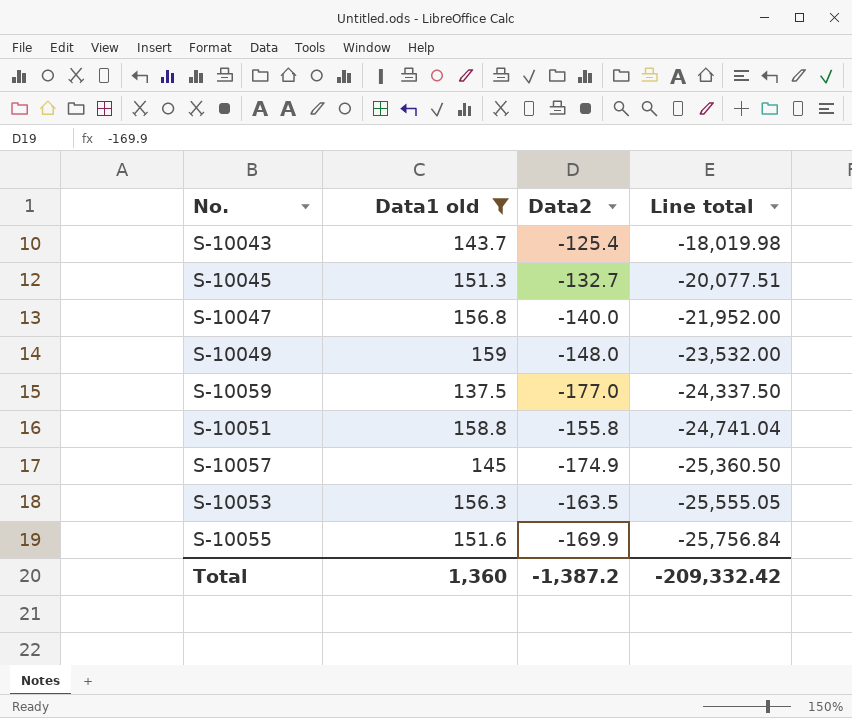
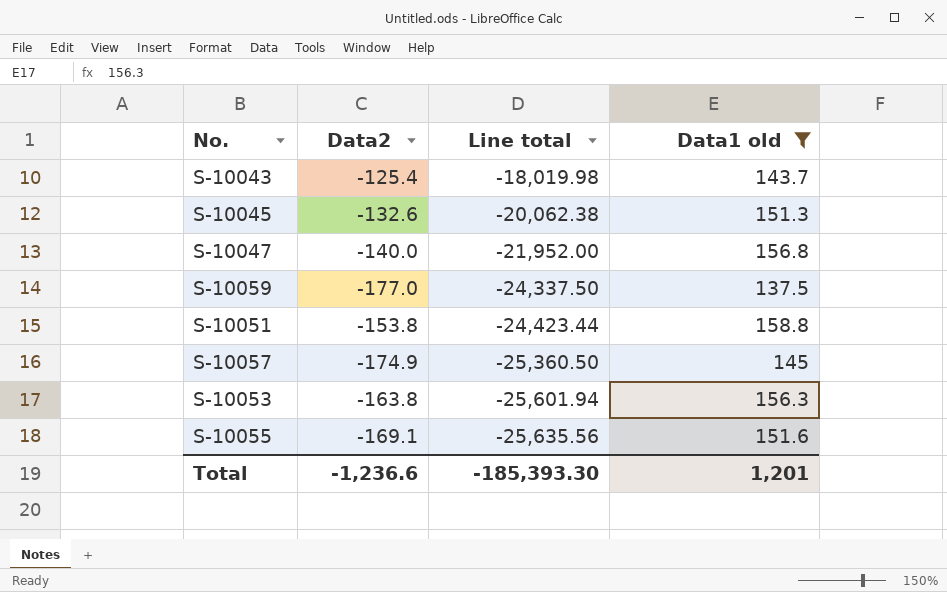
column Data1 old | position: 2 -> 4
row S-10049: 159 | -148.0 | -23,532.00 -> none
S-10045 | Data2: -132.7 -> -132.6
S-10045 | Line total: -20,077.51 -> -20,062.38
S-10051 | Data2: -155.8 -> -153.8
S-10051 | Line total: -24,741.04 -> -24,423.44
S-10053 | Data2: -163.5 -> -163.8
S-10053 | Line total: -25,555.05 -> -25,601.94
S-10055 | Data2: -169.9 -> -169.1
S-10055 | Line total: -25,756.84 -> -25,635.56
Total | Data2: -1,387.2 -> -1,236.6
Total | Line total: -209,332.42 -> -185,393.30
Total | Data1 old: 1,360 -> 1,201

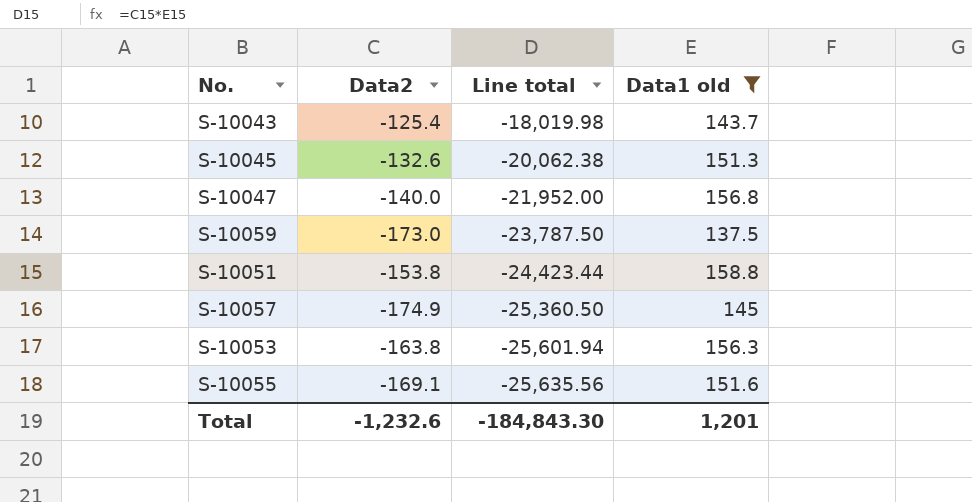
S-10059 | Data2: -177.0 -> -173.0
S-10059 | Line total: -24,337.50 -> -23,787.50
Total | Data2: -1,236.6 -> -1,232.6
Total | Line total: -185,393.30 -> -184,843.30

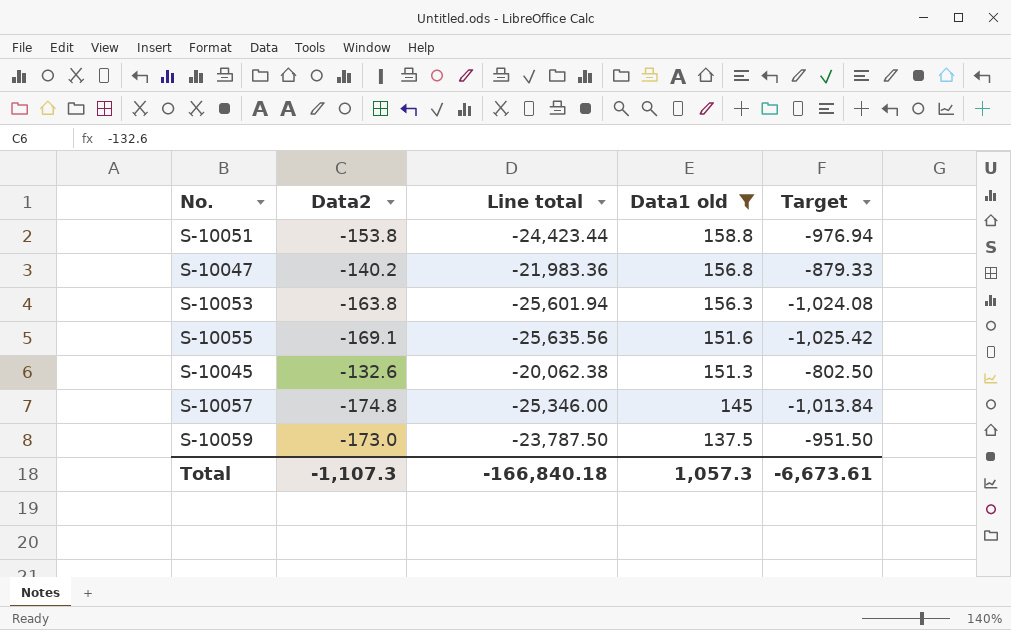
row order: Line total descending -> Data1 old descending
column Target | formula: none -> [Line total] * 0.04
row S-10043: -125.4 | -18,019.98 | 143.7 -> none
S-10047 | Data2: -140.0 -> -140.2
S-10047 | Line total: -21,952.00 -> -21,983.36
S-10057 | Data2: -174.9 -> -174.8
S-10057 | Line total: -25,360.50 -> -25,346.00
Total | Data2: -1,232.6 -> -1,107.3
Total | Line total: -184,843.30 -> -166,840.18
Total | Data1 old: 1,201 -> 1,057.3

